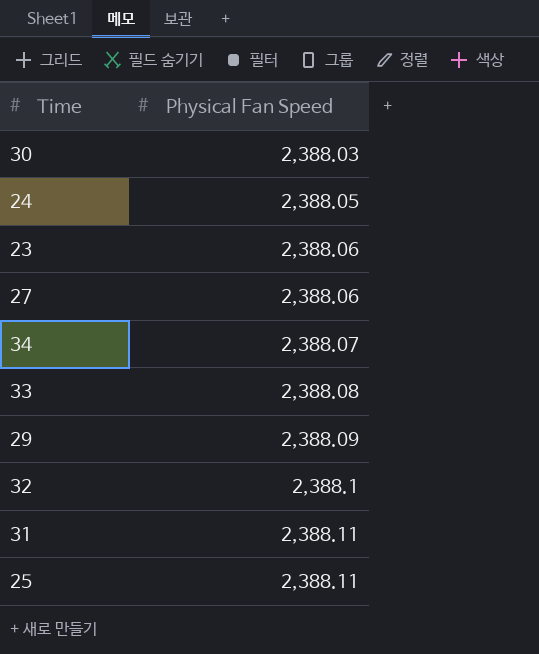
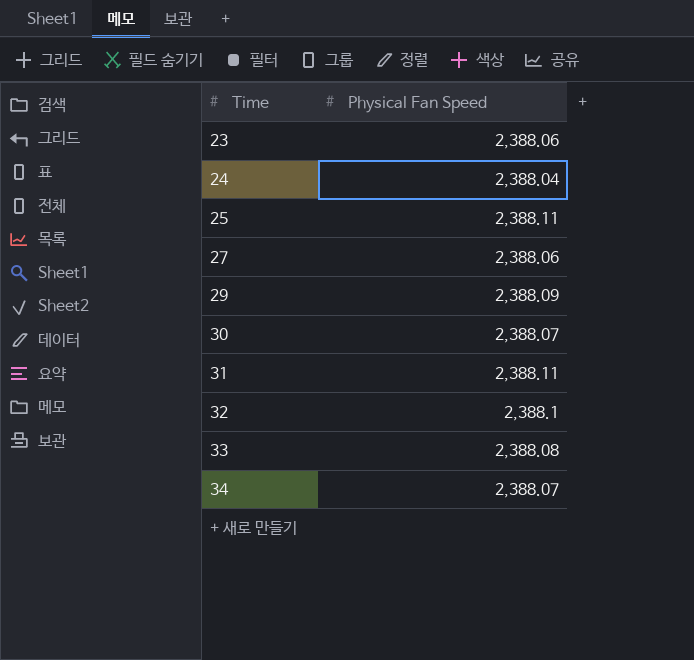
row order: Physical Fan Speed ascending -> Time ascending
24 | Physical Fan Speed: 2,388.05 -> 2,388.04
30 | Physical Fan Speed: 2,388.03 -> 2,388.07

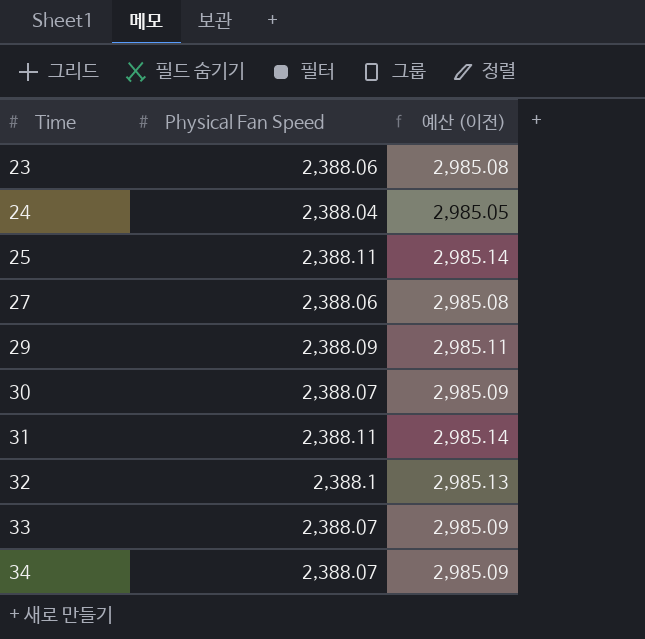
column 예산 (이전) | formula: none -> [Physical Fan Speed] * 1.25
33 | Physical Fan Speed: 2,388.08 -> 2,388.07

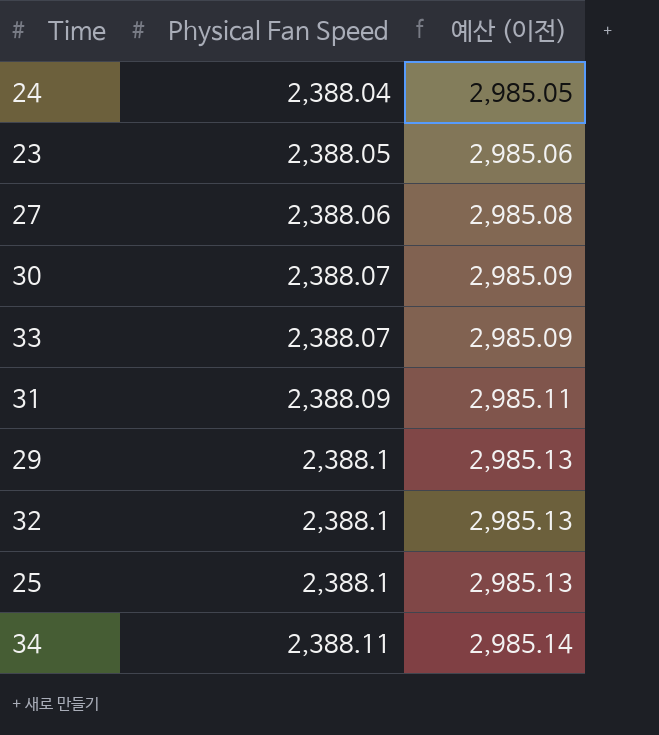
row order: Time ascending -> Physical Fan Speed ascending
23 | Physical Fan Speed: 2,388.06 -> 2,388.05
23 | 예산 (이전): 2,985.08 -> 2,985.06
31 | Physical Fan Speed: 2,388.11 -> 2,388.09
31 | 예산 (이전): 2,985.14 -> 2,985.11
29 | Physical Fan Speed: 2,388.09 -> 2,388.1
29 | 예산 (이전): 2,985.11 -> 2,985.13
25 | Physical Fan Speed: 2,388.11 -> 2,388.1
25 | 예산 (이전): 2,985.14 -> 2,985.13
34 | Physical Fan Speed: 2,388.07 -> 2,388.11
34 | 예산 (이전): 2,985.09 -> 2,985.14

